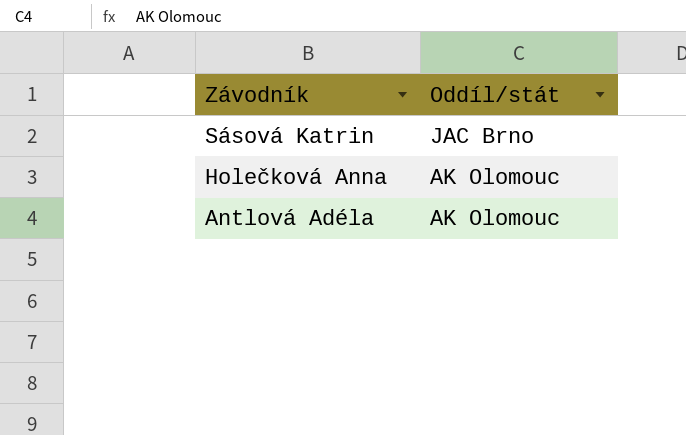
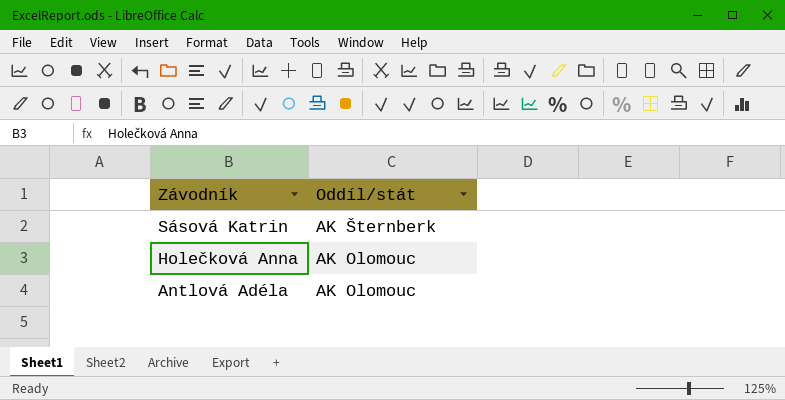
Sásová Katrin | Oddíl/stát: JAC Brno -> AK Šternberk

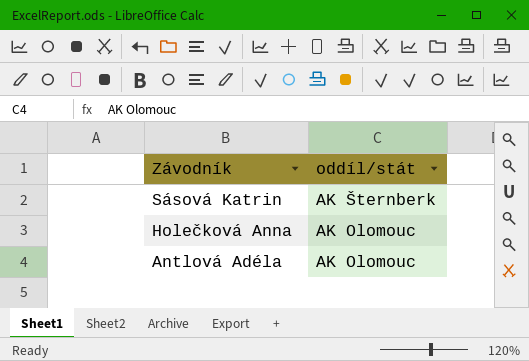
column name: Oddíl/stát -> oddíl/stát

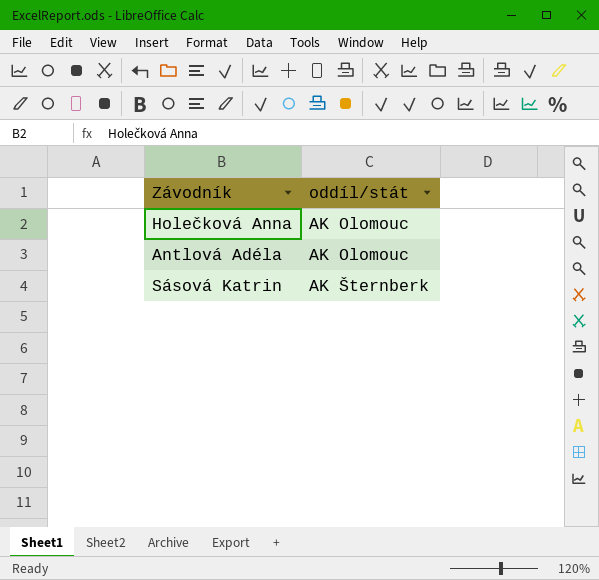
row order: Závodník descending -> oddíl/stát ascending

